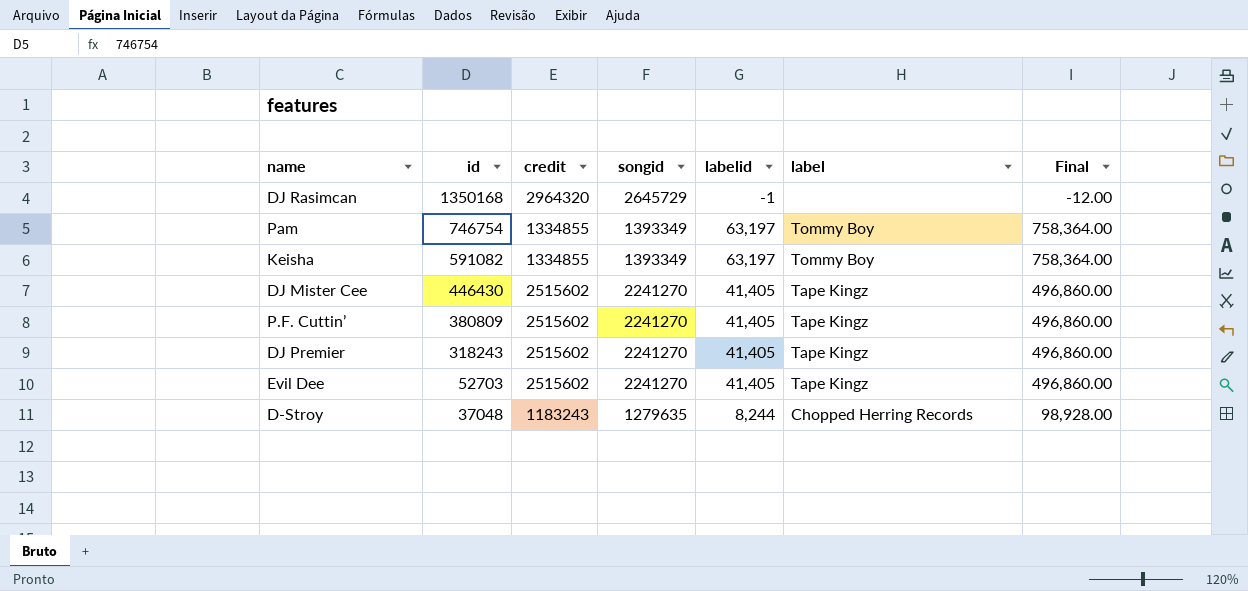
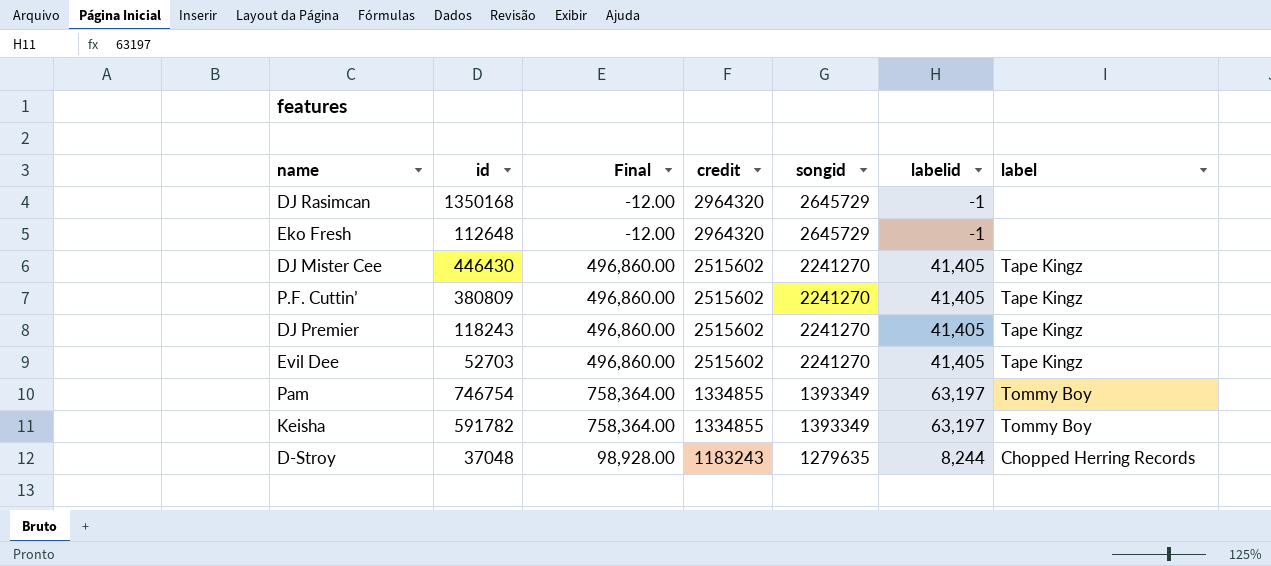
row order: id descending -> credit descending
column Final | position: 7 -> 3
row Eko Fresh: none -> 112648 | -12.00 | 2964320 | 2645729 | -1 | none
DJ Premier | id: 318243 -> 118243
Keisha | id: 591082 -> 591782

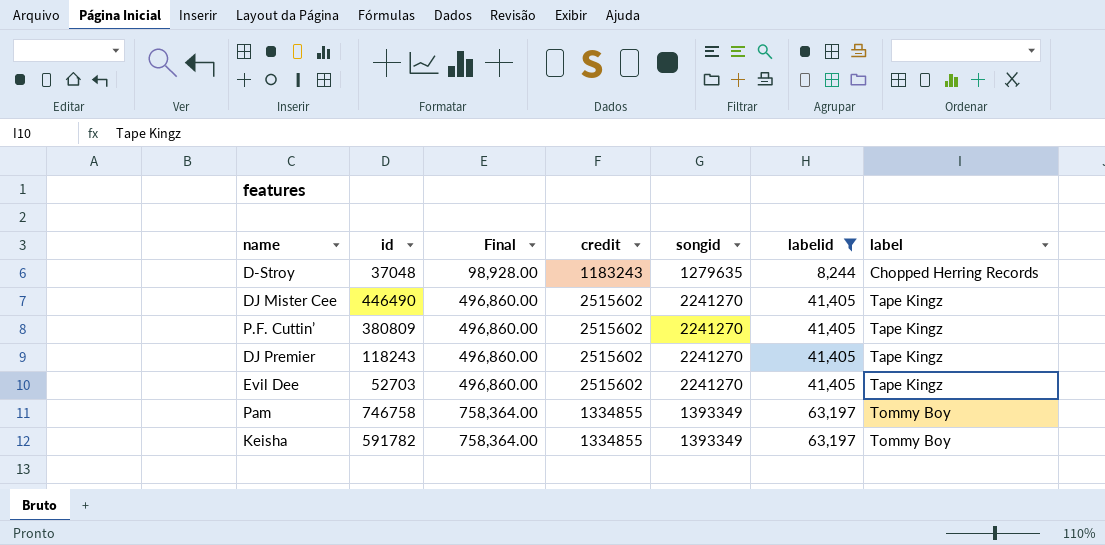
filter: none -> labelid != -1
row order: credit descending -> Final ascending
DJ Mister Cee | id: 446430 -> 446490
Pam | id: 746754 -> 746758

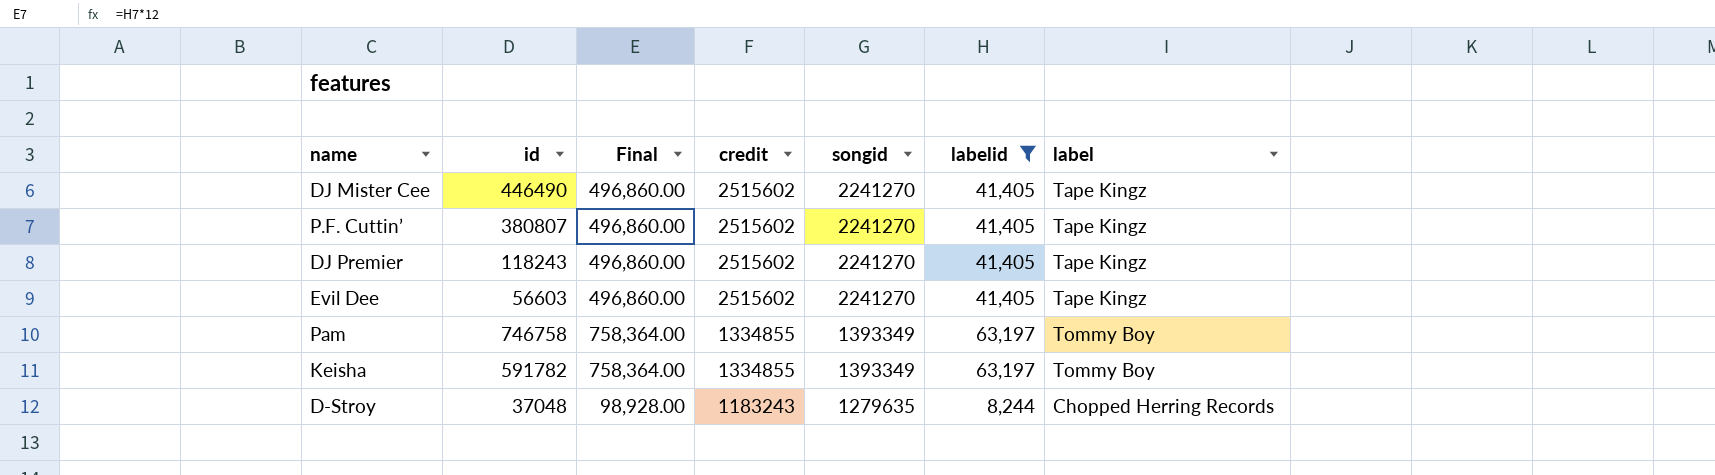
row order: Final ascending -> credit descending
P.F. Cuttin’ | id: 380809 -> 380807
Evil Dee | id: 52703 -> 56603

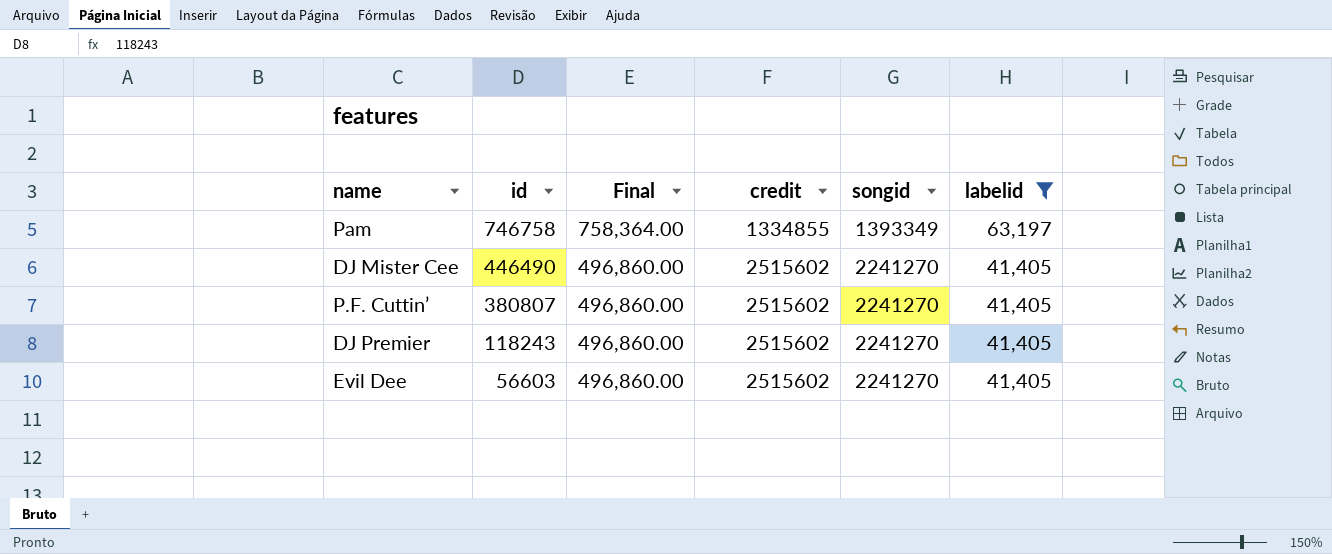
row order: credit descending -> id descending
column label | position: 7 -> none
row Keisha: 591782 | 758,364.00 | 1334855 | 1393349 | 63,197 | Tommy Boy -> none
row D-Stroy: 37048 | 98,928.00 | 1183243 | 1279635 | 8,244 | Chopped Herring Records -> none

